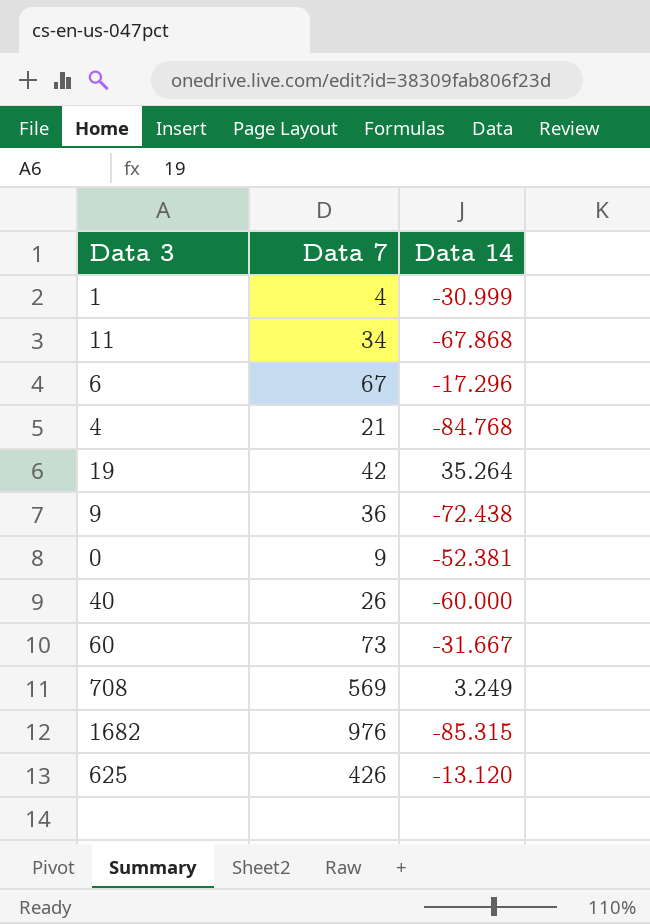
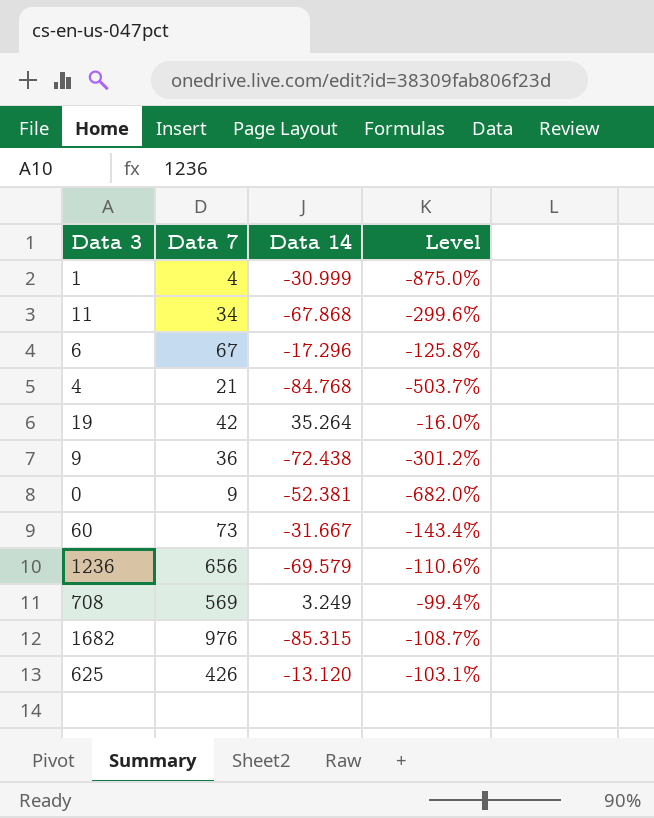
column Level | formula: none -> ([Data 14] - [Data 7]) / [Data 7]
row 40: 26 | -60.000 -> none
row 1236: none -> 656 | -69.579 | -110.6%

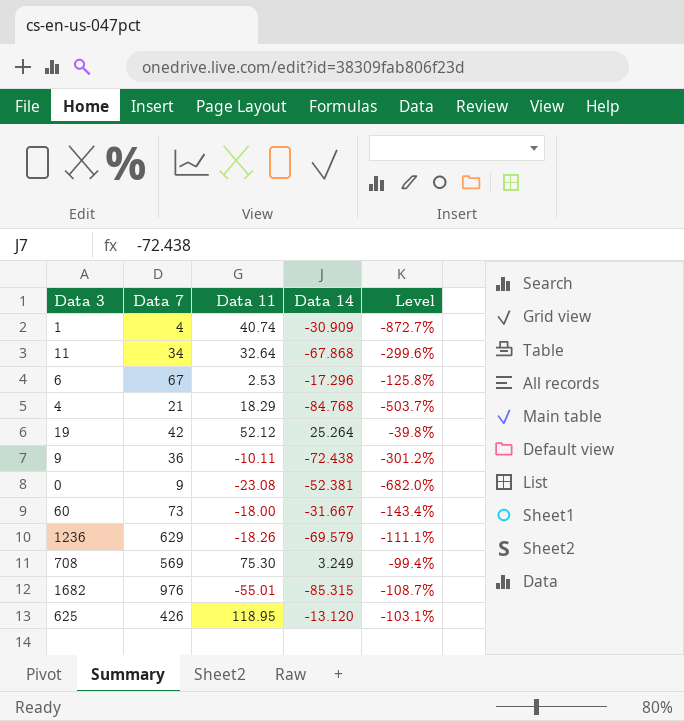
column Data 11 | position: none -> 3
1 | Data 14: -30.999 -> -30.909
1 | Level: -875.0% -> -872.7%
19 | Data 14: 35.264 -> 25.264
19 | Level: -16.0% -> -39.8%
1236 | Data 7: 656 -> 629
1236 | Level: -110.6% -> -111.1%

